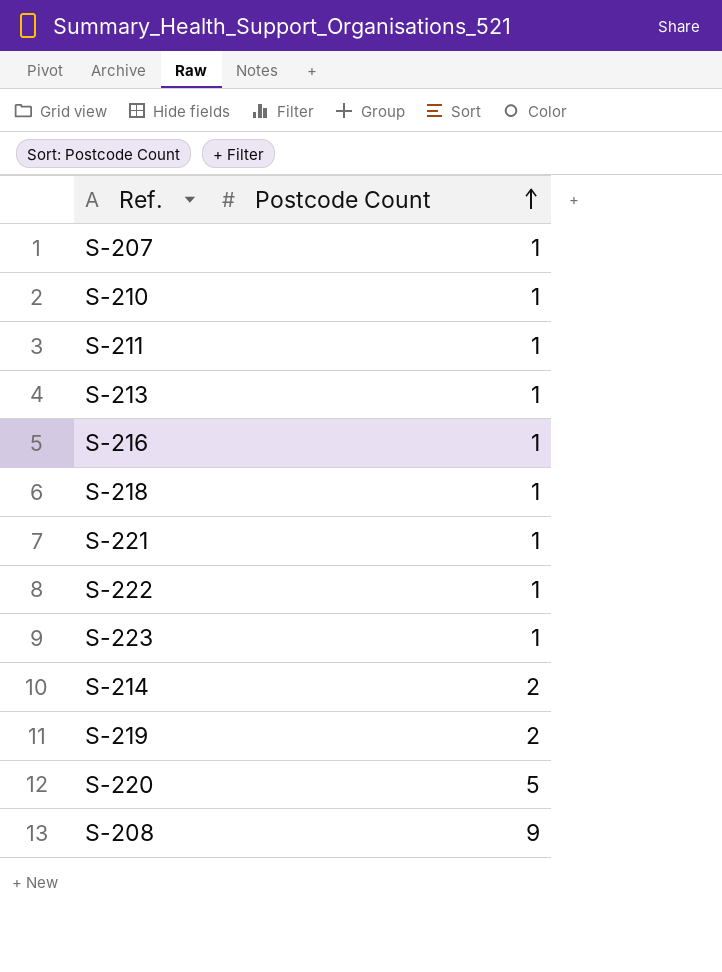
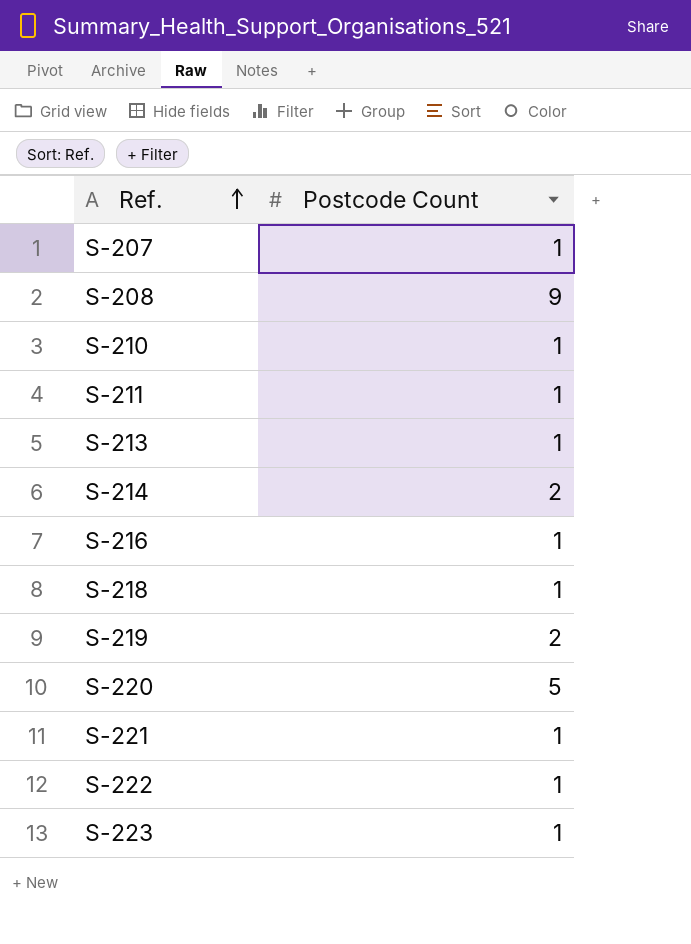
row order: Postcode Count ascending -> Ref. ascending

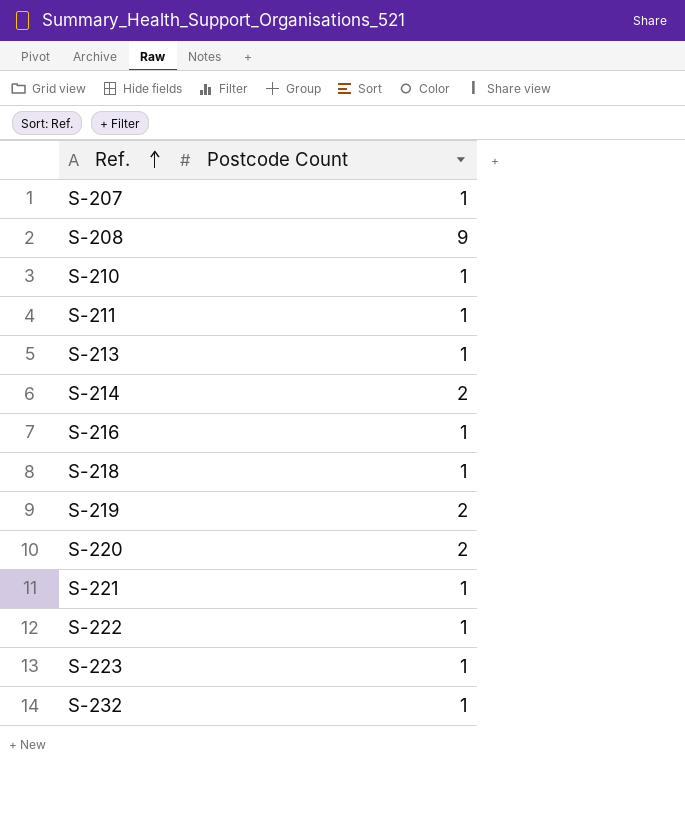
S-220 | Postcode Count: 5 -> 2
row S-232: none -> 1

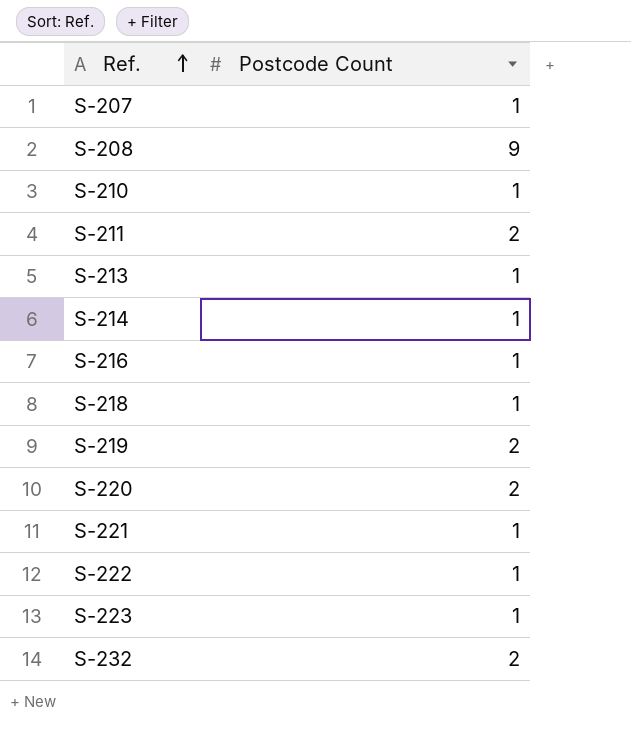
S-211 | Postcode Count: 1 -> 2
S-214 | Postcode Count: 2 -> 1
S-232 | Postcode Count: 1 -> 2

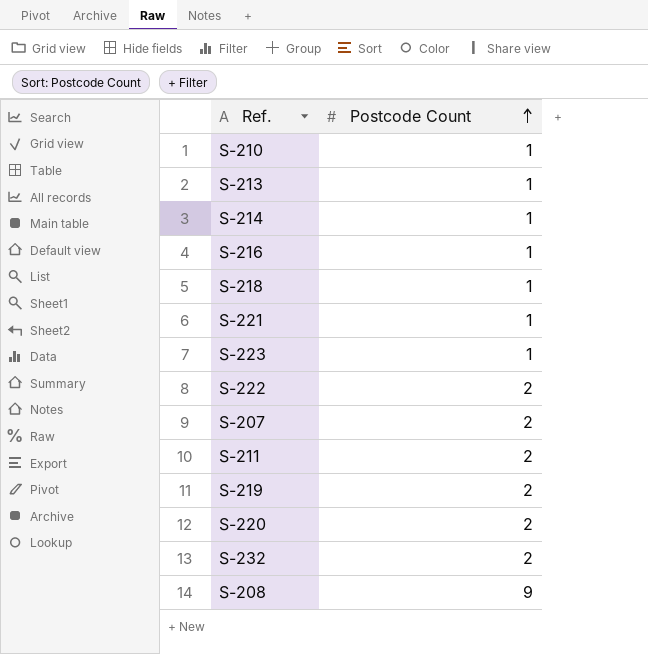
row order: Ref. ascending -> Postcode Count ascending
S-222 | Postcode Count: 1 -> 2
S-207 | Postcode Count: 1 -> 2

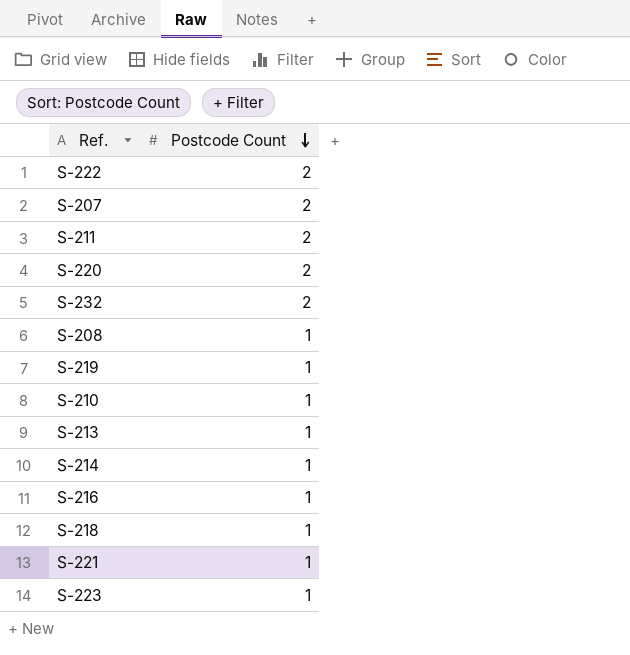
row order: Postcode Count ascending -> Postcode Count descending
S-208 | Postcode Count: 9 -> 1
S-219 | Postcode Count: 2 -> 1

